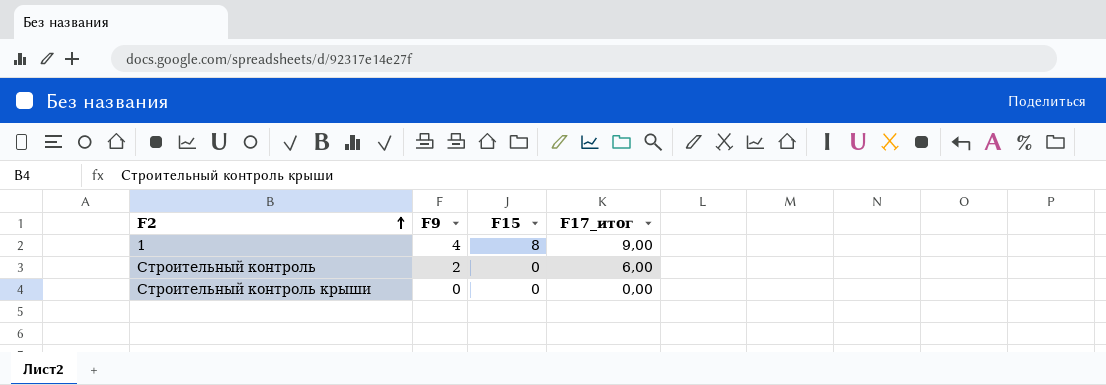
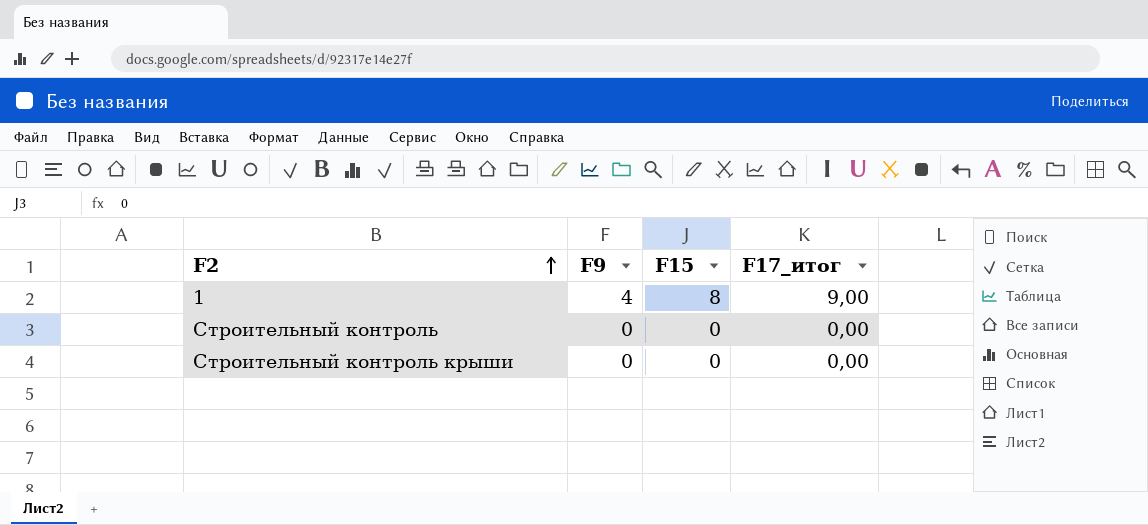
Строительный контроль | F9: 2 -> 0
Строительный контроль | F17_итог: 6,00 -> 0,00

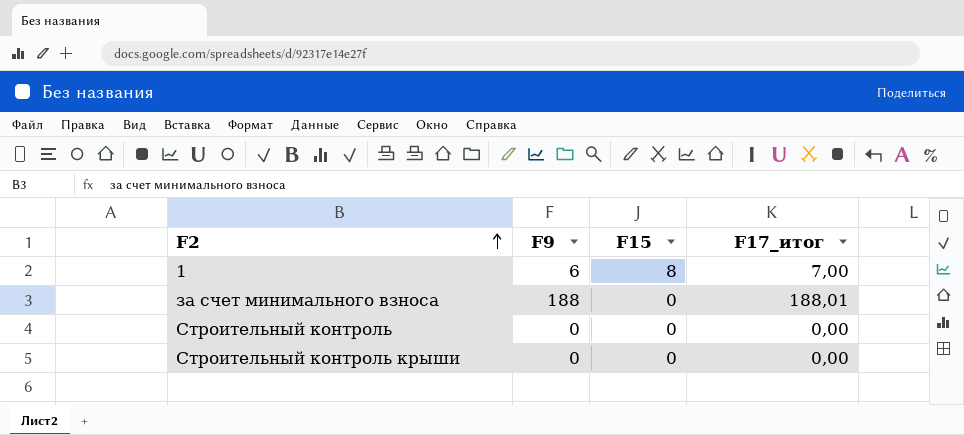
1 | F9: 4 -> 6
1 | F17_итог: 9,00 -> 7,00
row за счет минимального взноса: none -> 188 | 0 | 188,01

